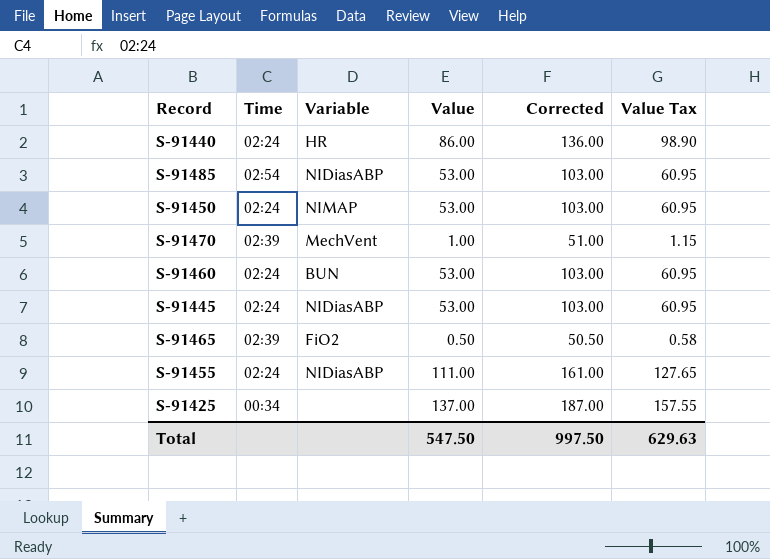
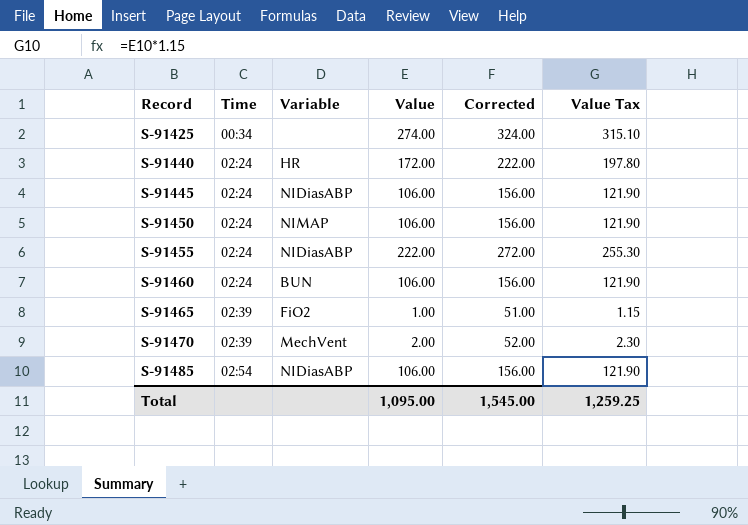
row order: none -> Record ascending
S-91425 | Value: 137.00 -> 274.00
S-91425 | Corrected: 187.00 -> 324.00
S-91425 | Value Tax: 157.55 -> 315.10
S-91440 | Value: 86.00 -> 172.00
S-91440 | Corrected: 136.00 -> 222.00
S-91440 | Value Tax: 98.90 -> 197.80
S-91445 | Value: 53.00 -> 106.00
S-91445 | Corrected: 103.00 -> 156.00
S-91445 | Value Tax: 60.95 -> 121.90
S-91450 | Value: 53.00 -> 106.00
S-91450 | Corrected: 103.00 -> 156.00
S-91450 | Value Tax: 60.95 -> 121.90
S-91455 | Value: 111.00 -> 222.00
S-91455 | Corrected: 161.00 -> 272.00
S-91455 | Value Tax: 127.65 -> 255.30
S-91460 | Value: 53.00 -> 106.00
S-91460 | Corrected: 103.00 -> 156.00
S-91460 | Value Tax: 60.95 -> 121.90
S-91465 | Value: 0.50 -> 1.00
S-91465 | Corrected: 50.50 -> 51.00
S-91465 | Value Tax: 0.58 -> 1.15
S-91470 | Value: 1.00 -> 2.00
S-91470 | Corrected: 51.00 -> 52.00
S-91470 | Value Tax: 1.15 -> 2.30
S-91485 | Value: 53.00 -> 106.00
S-91485 | Corrected: 103.00 -> 156.00
S-91485 | Value Tax: 60.95 -> 121.90
Total | Value: 547.50 -> 1,095.00
Total | Corrected: 997.50 -> 1,545.00
Total | Value Tax: 629.63 -> 1,259.25

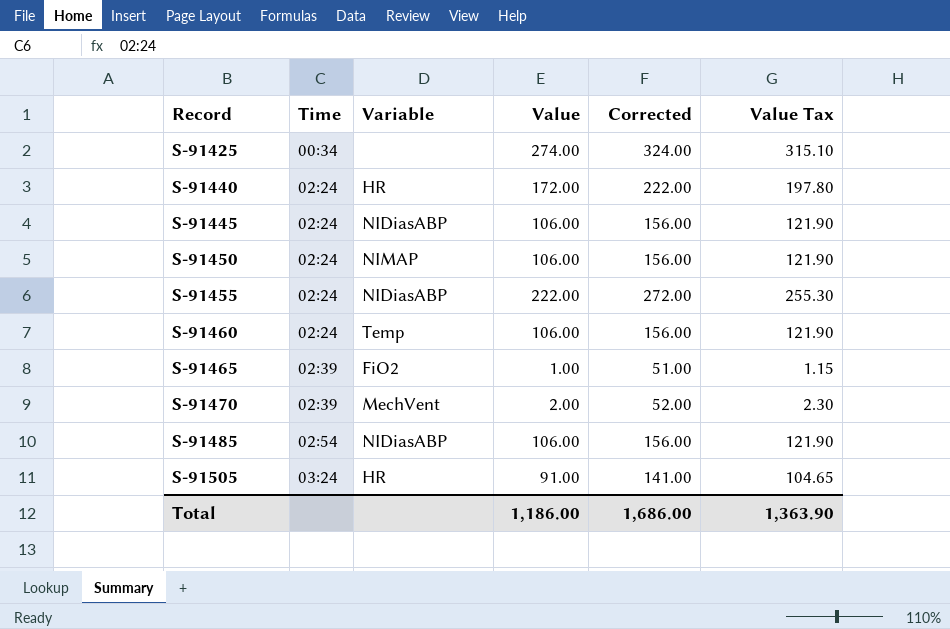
S-91460 | Variable: BUN -> Temp
row S-91505: none -> 03:24 | HR | 91.00 | 141.00 | 104.65
Total | Value: 1,095.00 -> 1,186.00
Total | Corrected: 1,545.00 -> 1,686.00
Total | Value Tax: 1,259.25 -> 1,363.90

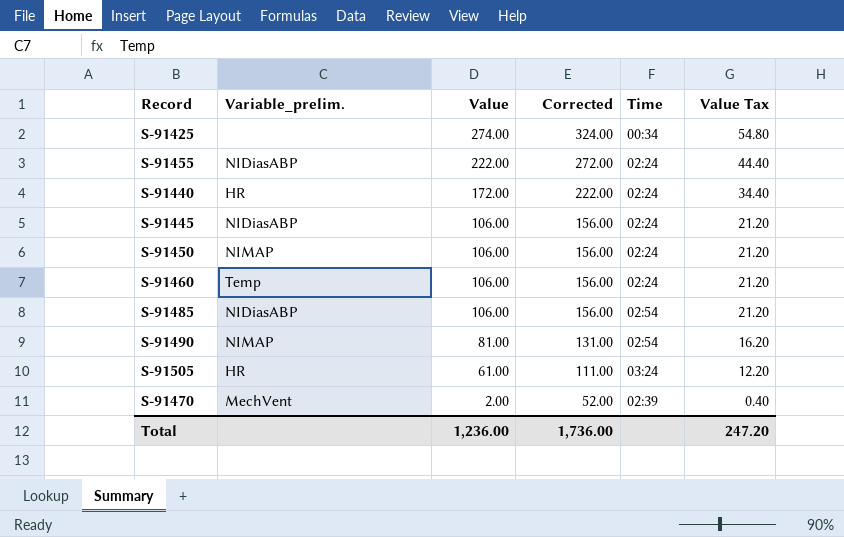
row order: Record ascending -> Value descending
column name: Variable -> Variable_prelim.
column Time | position: 2 -> 5
column Value Tax | formula: [Value] * 1.15 -> [Value] * 0.2
row S-91465: 02:39 | FiO2 | 1.00 | 51.00 | 1.15 -> none
row S-91490: none -> NIMAP | 81.00 | 131.00 | 02:54 | 16.20
S-91505 | Value: 91.00 -> 61.00
S-91505 | Corrected: 141.00 -> 111.00
Total | Value: 1,186.00 -> 1,236.00
Total | Corrected: 1,686.00 -> 1,736.00
Total | Value Tax: 1,363.90 -> 247.20

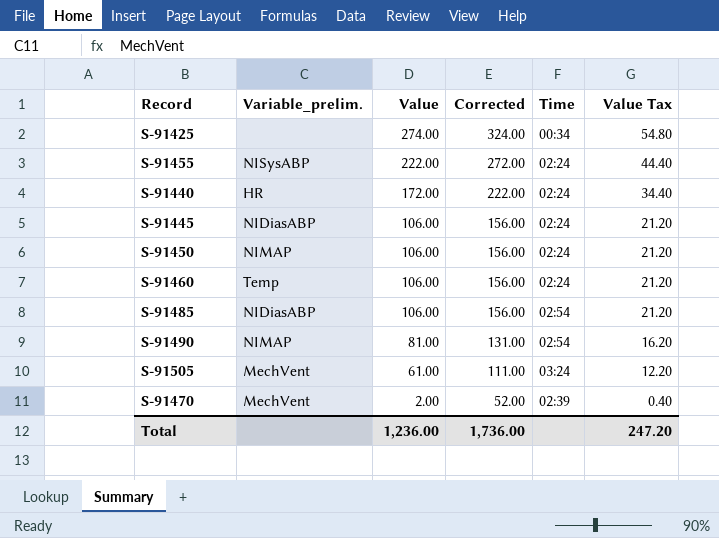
S-91455 | Variable_prelim.: NIDiasABP -> NISysABP
S-91505 | Variable_prelim.: HR -> MechVent

